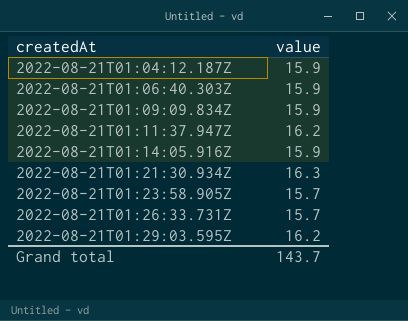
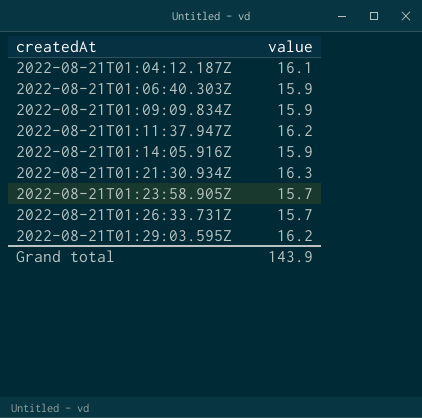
2022-08-21T01:04:12.187Z | value: 15.9 -> 16.1
Grand total | value: 143.7 -> 143.9

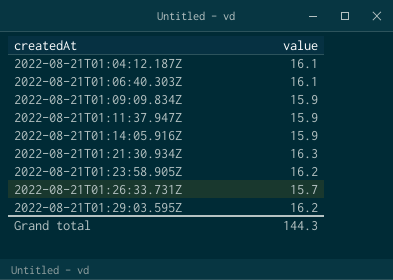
2022-08-21T01:06:40.303Z | value: 15.9 -> 16.1
2022-08-21T01:11:37.947Z | value: 16.2 -> 15.9
2022-08-21T01:23:58.905Z | value: 15.7 -> 16.2
Grand total | value: 143.9 -> 144.3

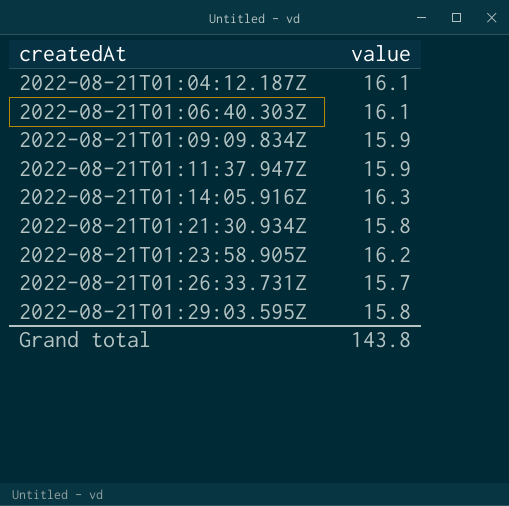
2022-08-21T01:14:05.916Z | value: 15.9 -> 16.3
2022-08-21T01:21:30.934Z | value: 16.3 -> 15.8
2022-08-21T01:29:03.595Z | value: 16.2 -> 15.8
Grand total | value: 144.3 -> 143.8

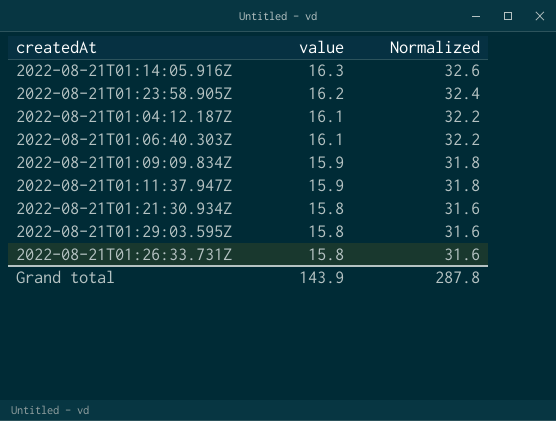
row order: createdAt ascending -> value descending
column Normalized | formula: none -> [value] * 2
2022-08-21T01:26:33.731Z | value: 15.7 -> 15.8
Grand total | value: 143.8 -> 143.9

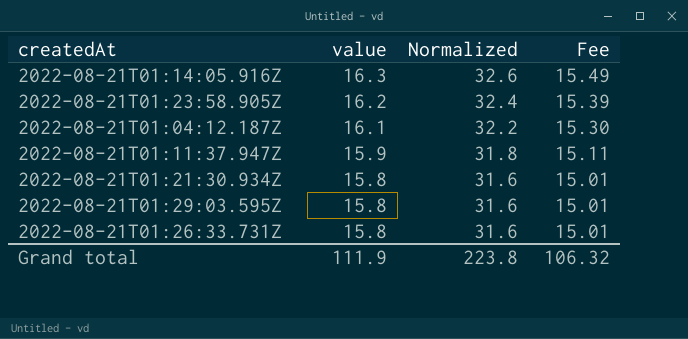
column Fee | formula: none -> [value] * 0.95
row 2022-08-21T01:06:40.303Z: 16.1 | 32.2 -> none
row 2022-08-21T01:09:09.834Z: 15.9 | 31.8 -> none
Grand total | value: 143.9 -> 111.9
Grand total | Normalized: 287.8 -> 223.8

